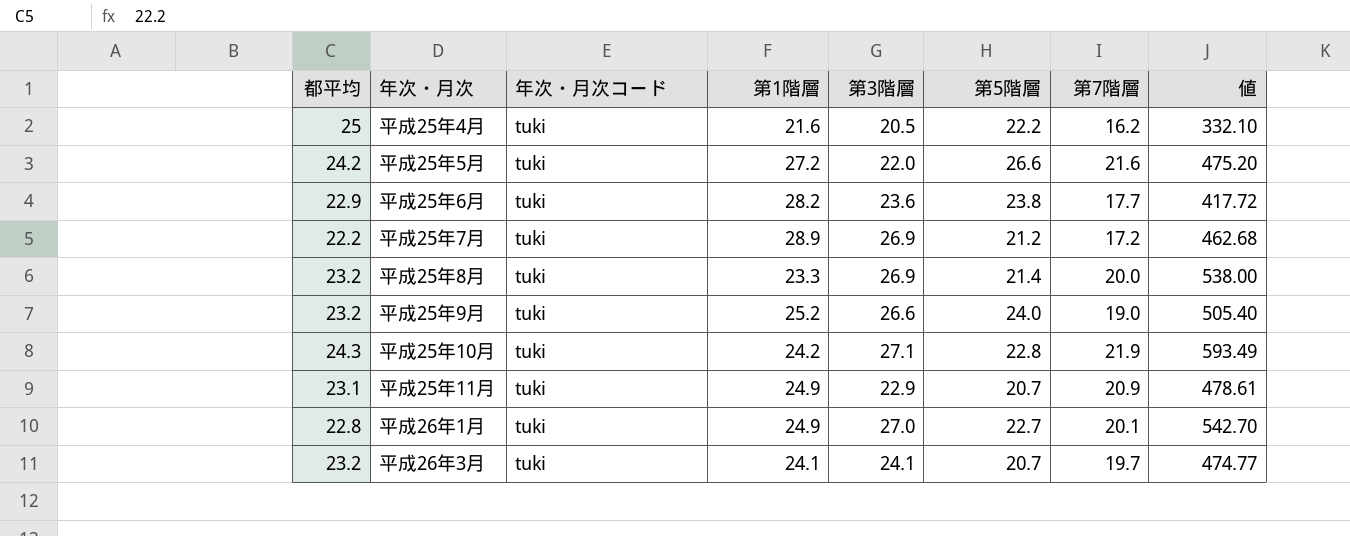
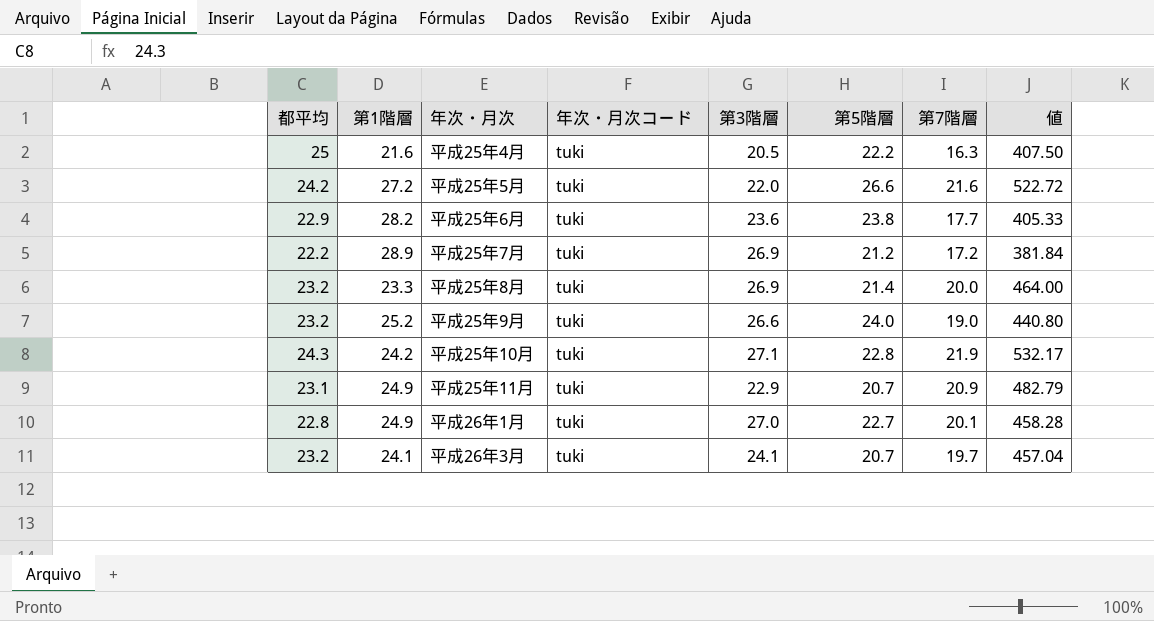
column 第1階層 | position: 4 -> 2
column 値 | formula: [第3階層] * [第7階層] -> [都平均] * [第7階層]
平成25年4月 | 第7階層: 16.2 -> 16.3

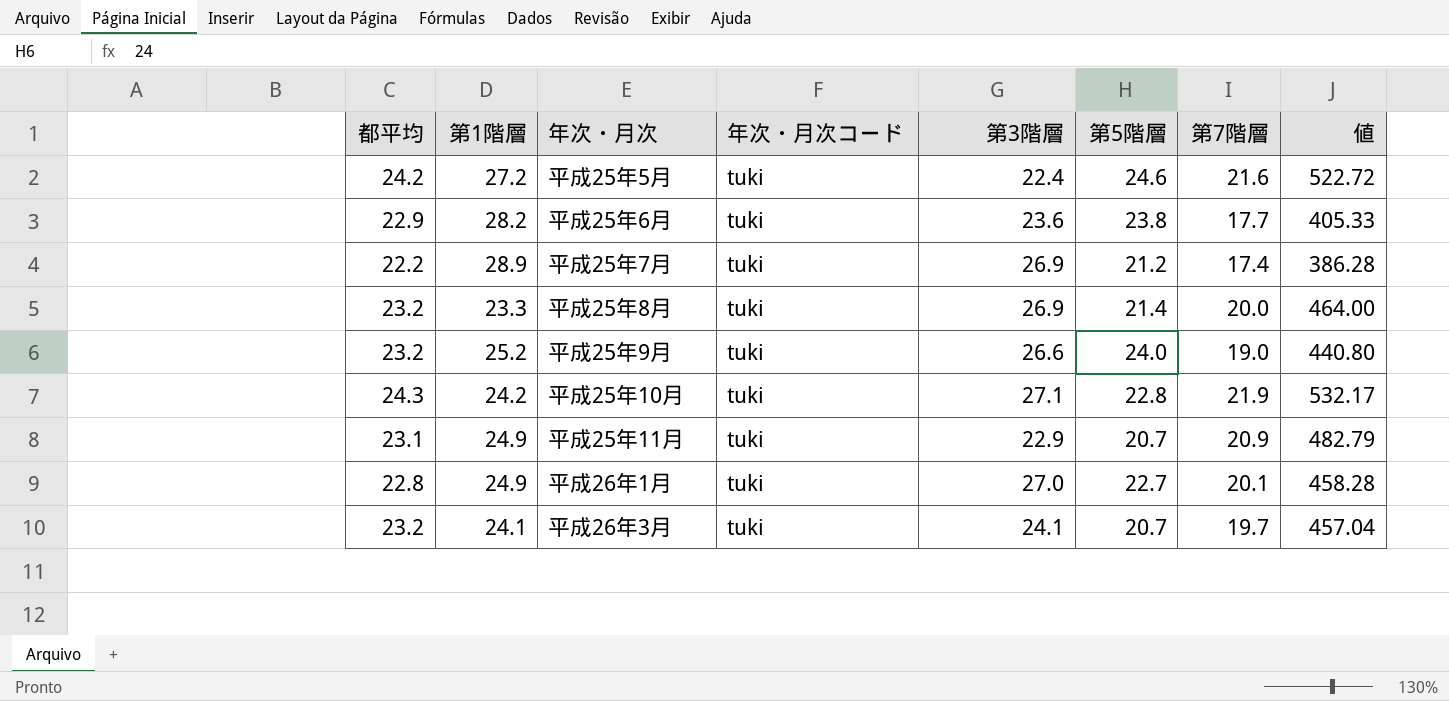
row 平成25年4月: 25 | 21.6 | tuki | 20.5 | 22.2 | 16.3 | 407.50 -> none
平成25年5月 | 第3階層: 22.0 -> 22.4
平成25年5月 | 第5階層: 26.6 -> 24.6
平成25年7月 | 第7階層: 17.2 -> 17.4
平成25年7月 | 値: 381.84 -> 386.28

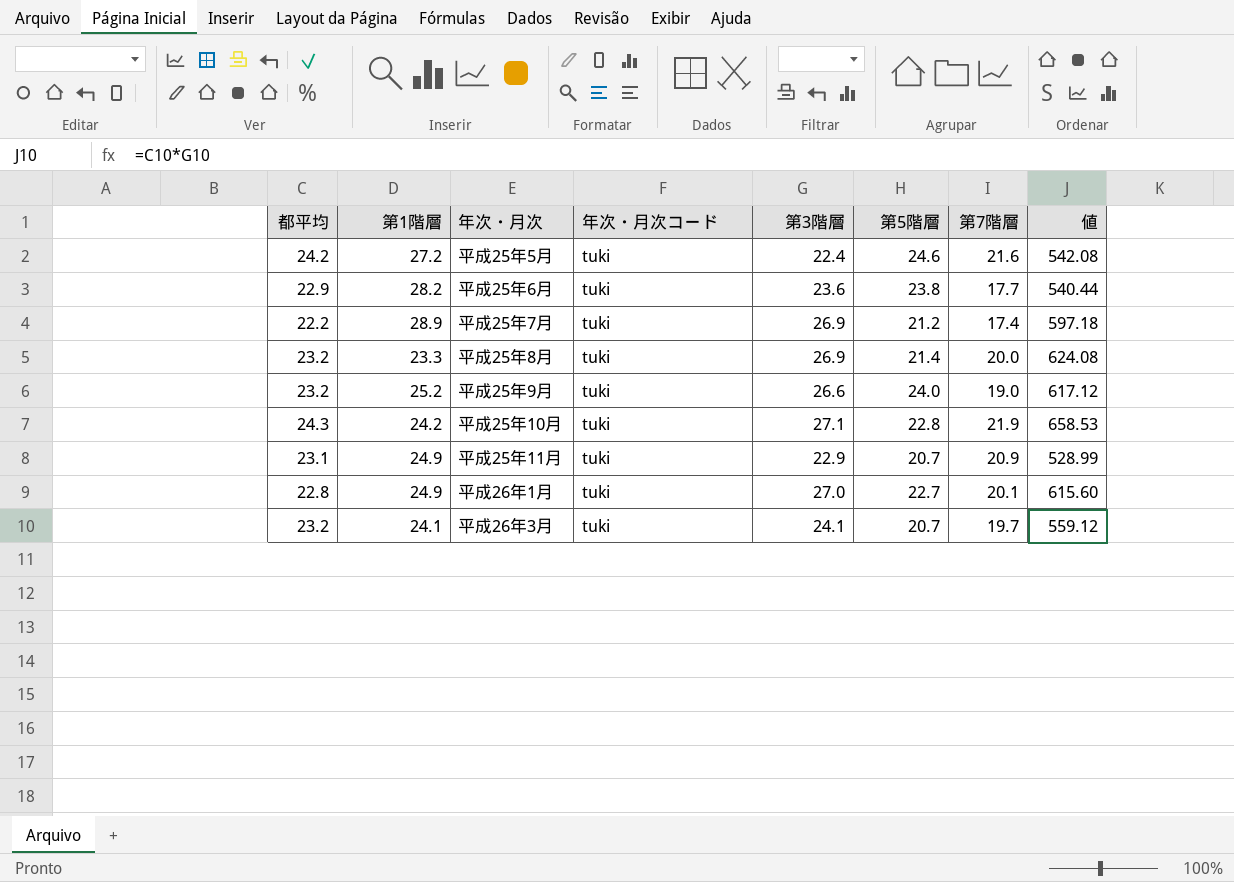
column 値 | formula: [都平均] * [第7階層] -> [都平均] * [第3階層]

